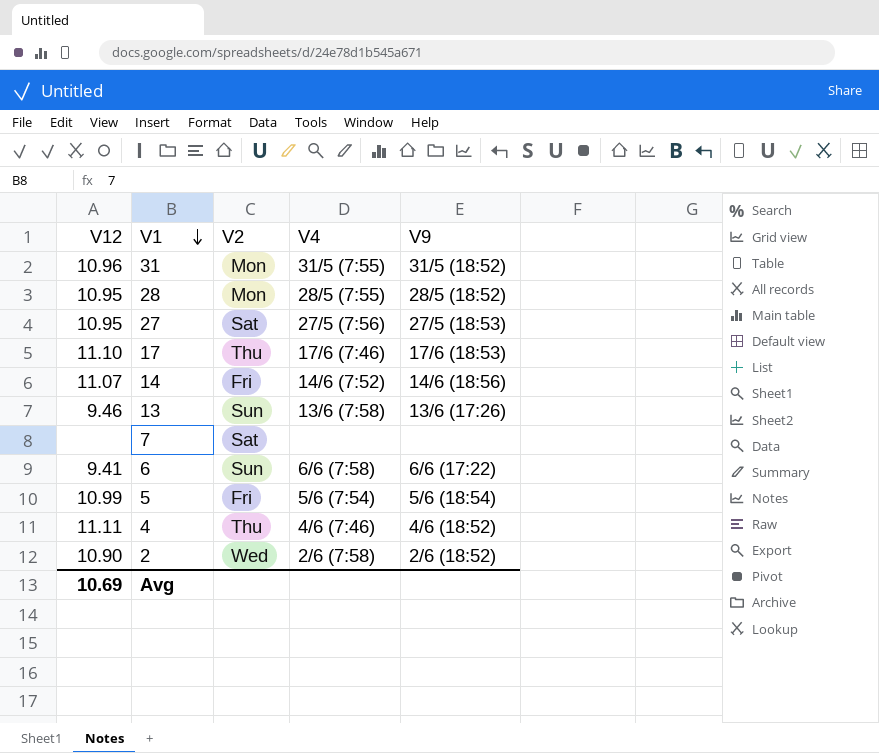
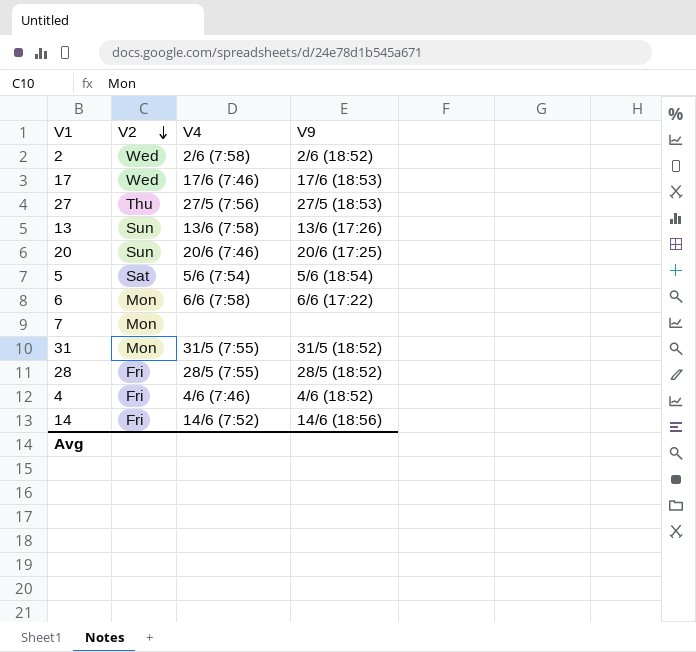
row order: V1 descending -> V2 descending
column V12 | position: 1 -> none
17 | V2: Thu -> Wed
27 | V2: Sat -> Thu
row 20: none -> Sun | 20/6 (7:46) | 20/6 (17:25)
5 | V2: Fri -> Sat
6 | V2: Sun -> Mon
7 | V2: Sat -> Mon
28 | V2: Mon -> Fri
4 | V2: Thu -> Fri

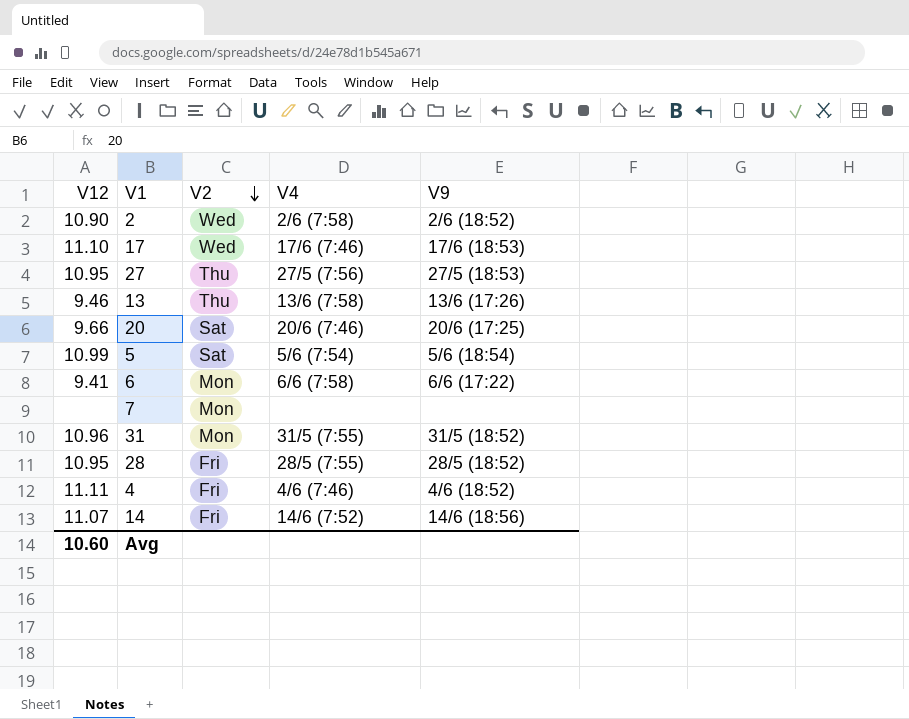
column V12 | position: none -> 1
13 | V2: Sun -> Thu
20 | V2: Sun -> Sat

